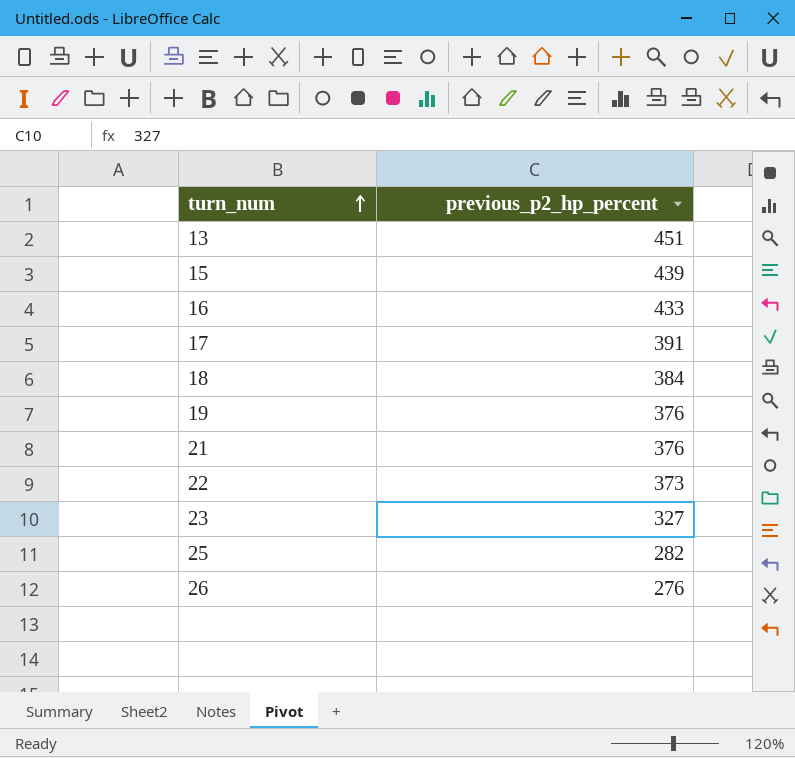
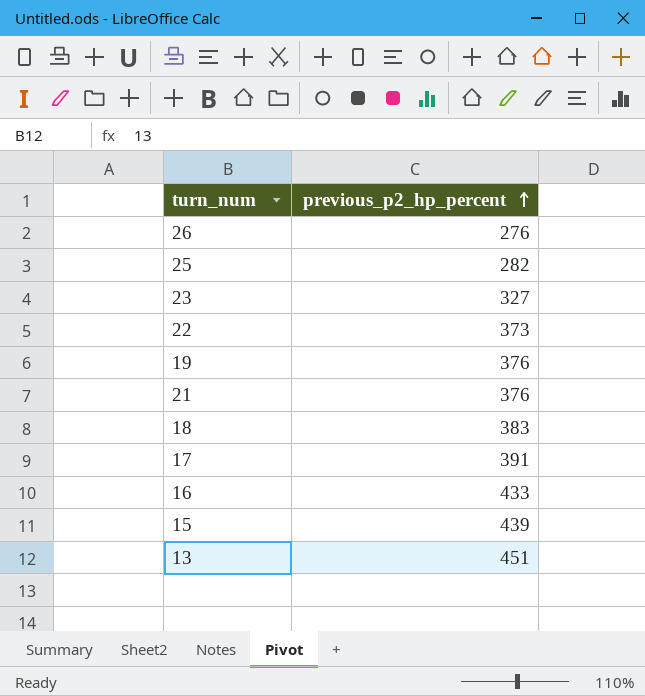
row order: turn_num ascending -> previous_p2_hp_percent ascending
18 | previous_p2_hp_percent: 384 -> 383

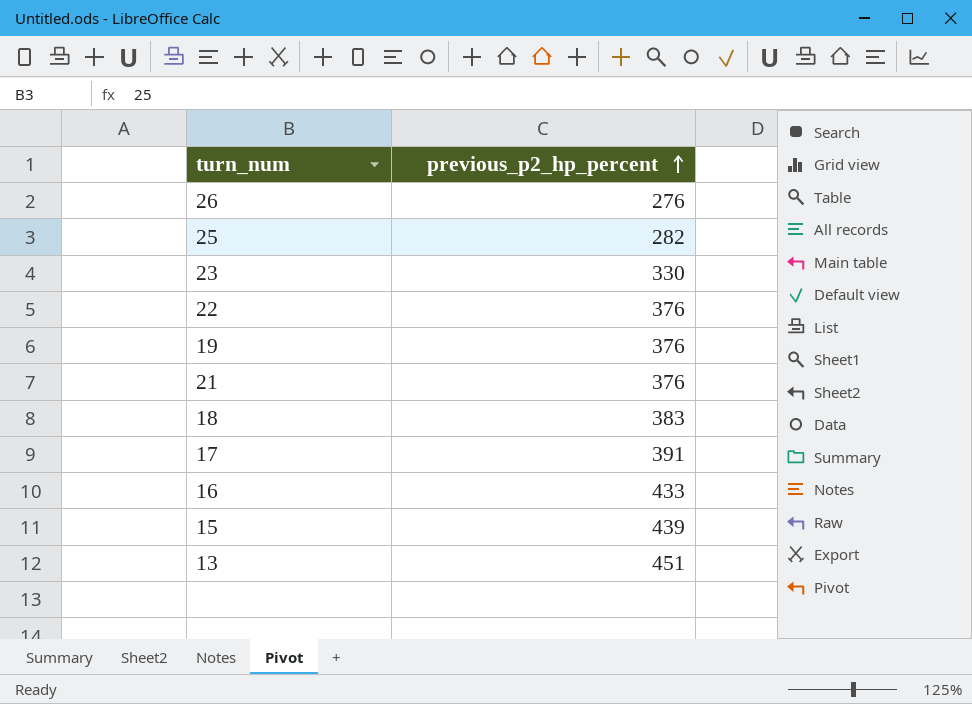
23 | previous_p2_hp_percent: 327 -> 330
22 | previous_p2_hp_percent: 373 -> 376

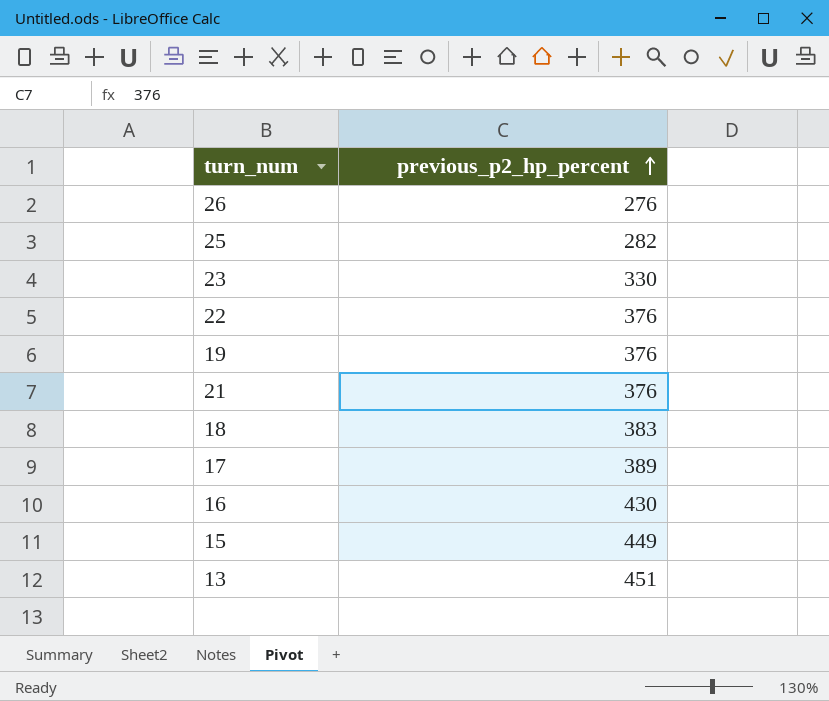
17 | previous_p2_hp_percent: 391 -> 389
16 | previous_p2_hp_percent: 433 -> 430
15 | previous_p2_hp_percent: 439 -> 449

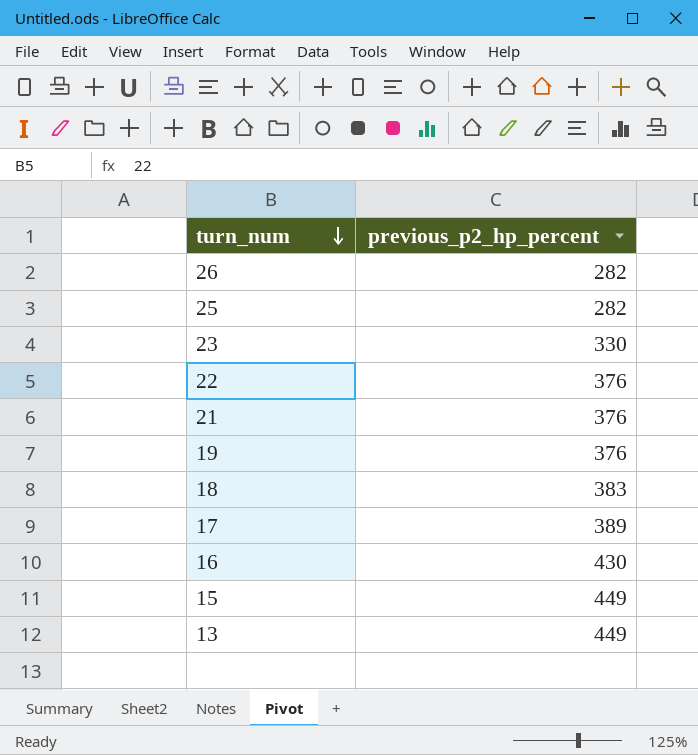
row order: previous_p2_hp_percent ascending -> turn_num descending
26 | previous_p2_hp_percent: 276 -> 282
13 | previous_p2_hp_percent: 451 -> 449

